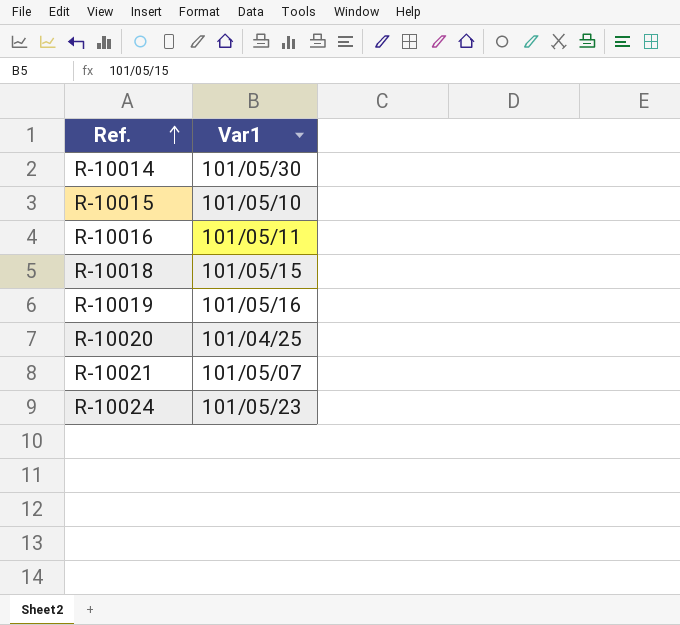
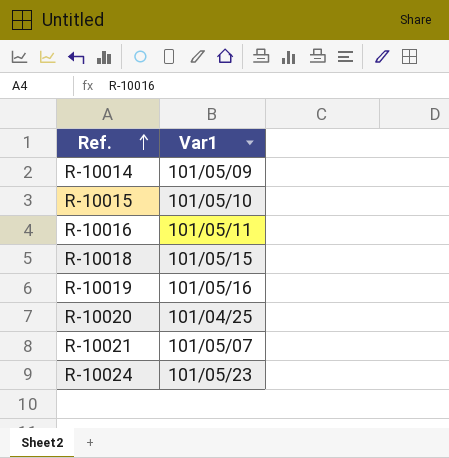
R-10014 | Var1: 101/05/30 -> 101/05/09

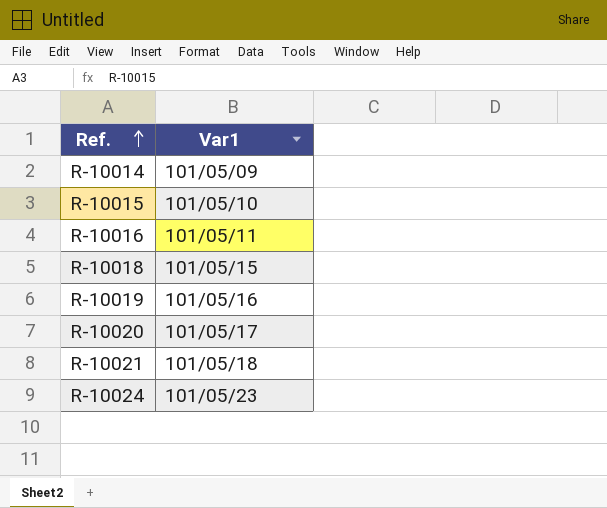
R-10020 | Var1: 101/04/25 -> 101/05/17
R-10021 | Var1: 101/05/07 -> 101/05/18

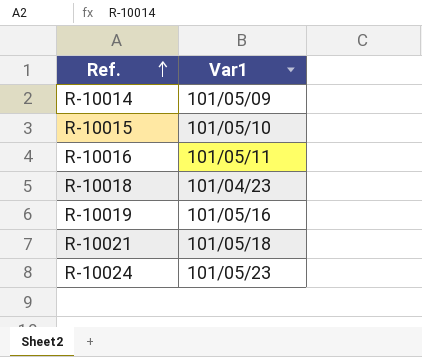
row R-10020: 101/05/17 -> none
R-10018 | Var1: 101/05/15 -> 101/04/23

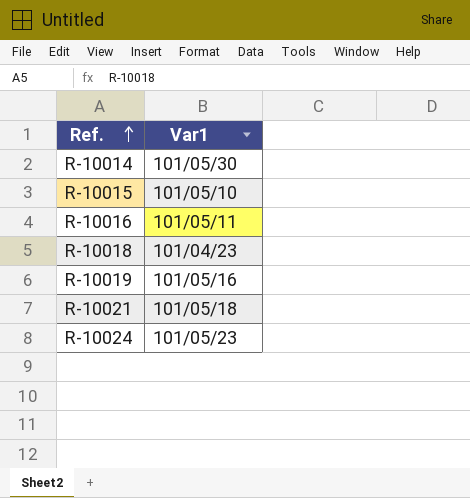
R-10014 | Var1: 101/05/09 -> 101/05/30

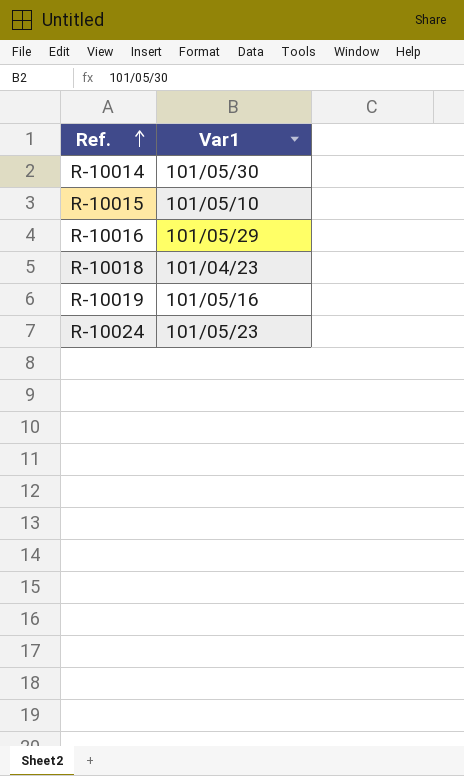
row R-10021: 101/05/18 -> none
R-10016 | Var1: 101/05/11 -> 101/05/29

